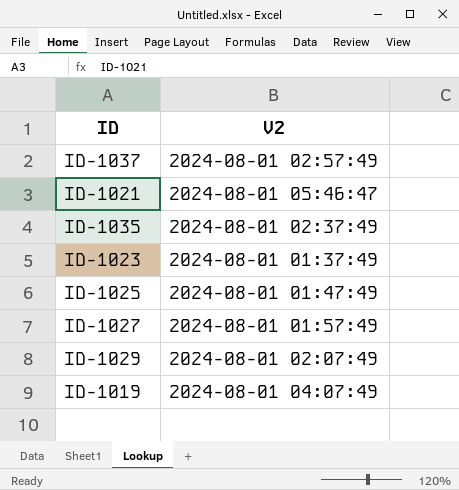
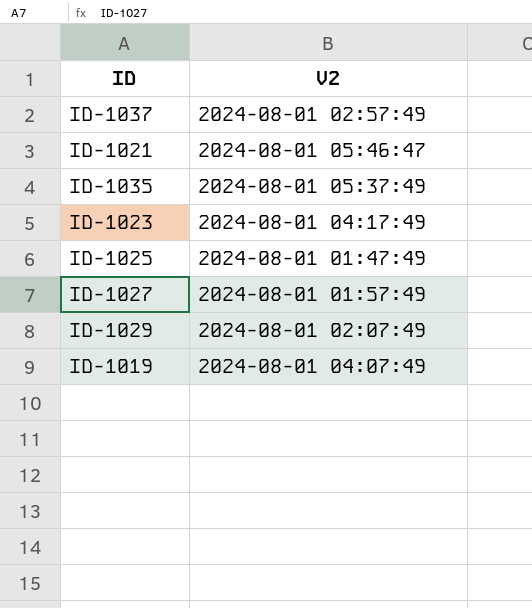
ID-1035 | V2: 2024-08-01 02:37:49 -> 2024-08-01 05:37:49
ID-1023 | V2: 2024-08-01 01:37:49 -> 2024-08-01 04:17:49

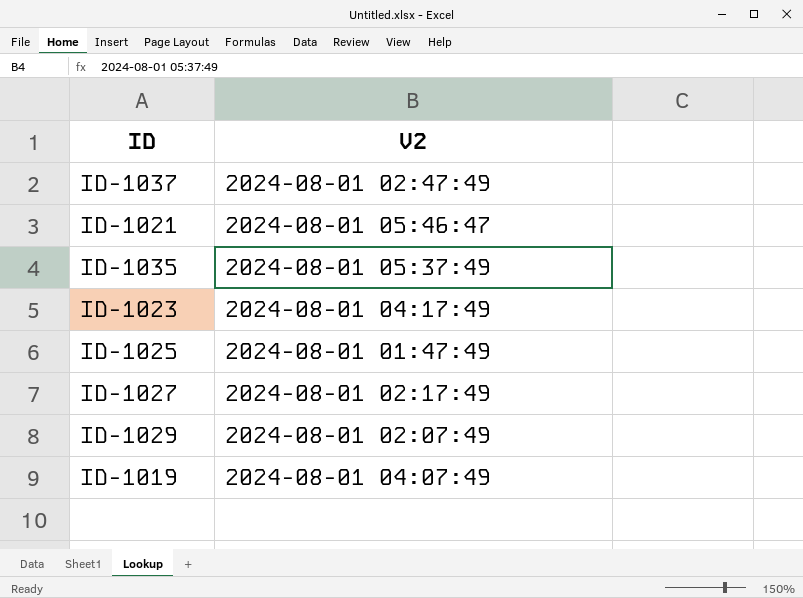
ID-1037 | V2: 2024-08-01 02:57:49 -> 2024-08-01 02:47:49
ID-1027 | V2: 2024-08-01 01:57:49 -> 2024-08-01 02:17:49

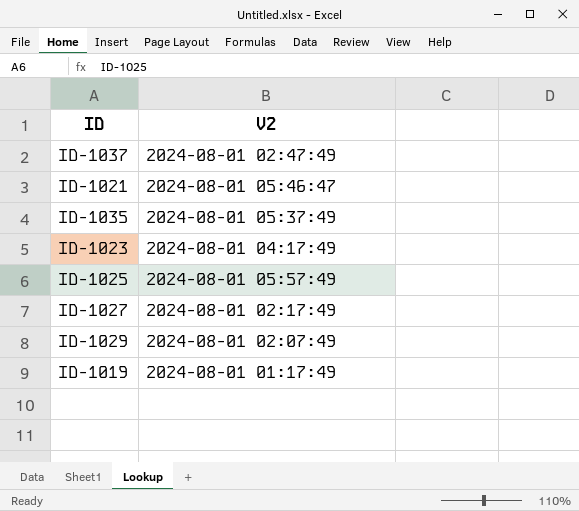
ID-1025 | V2: 2024-08-01 01:47:49 -> 2024-08-01 05:57:49
ID-1019 | V2: 2024-08-01 04:07:49 -> 2024-08-01 01:17:49

